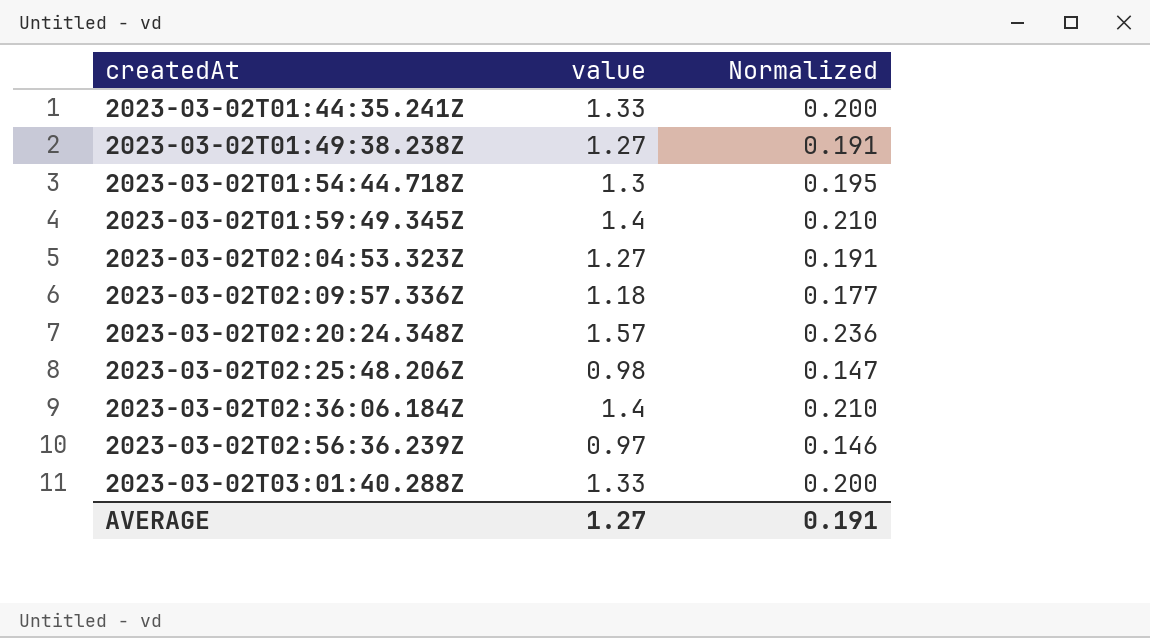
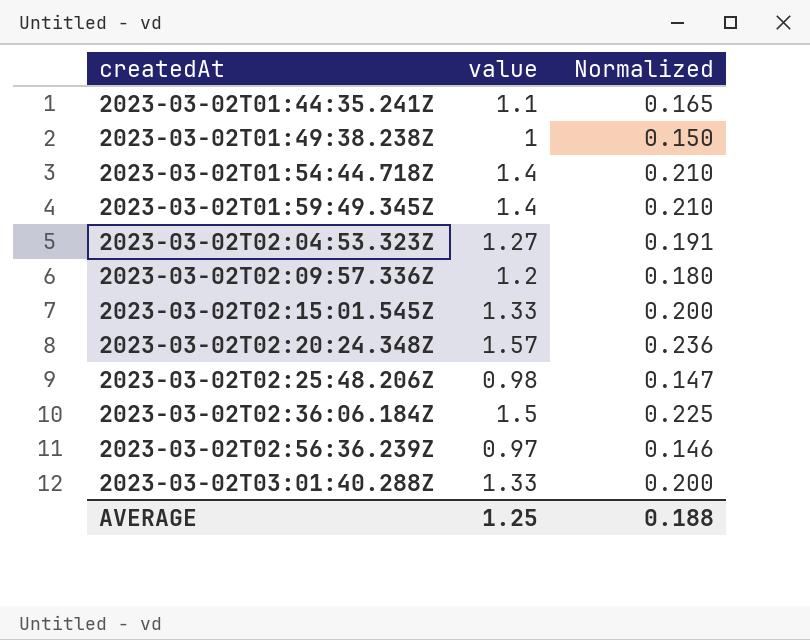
2023-03-02T01:44:35.241Z | value: 1.33 -> 1.1
2023-03-02T01:44:35.241Z | Normalized: 0.200 -> 0.165
2023-03-02T01:49:38.238Z | value: 1.27 -> 1
2023-03-02T01:49:38.238Z | Normalized: 0.191 -> 0.150
2023-03-02T01:54:44.718Z | value: 1.3 -> 1.4
2023-03-02T01:54:44.718Z | Normalized: 0.195 -> 0.210
2023-03-02T02:09:57.336Z | value: 1.18 -> 1.2
2023-03-02T02:09:57.336Z | Normalized: 0.177 -> 0.180
row 2023-03-02T02:15:01.545Z: none -> 1.33 | 0.200
2023-03-02T02:36:06.184Z | value: 1.4 -> 1.5
2023-03-02T02:36:06.184Z | Normalized: 0.210 -> 0.225
AVERAGE | value: 1.27 -> 1.25
AVERAGE | Normalized: 0.191 -> 0.188

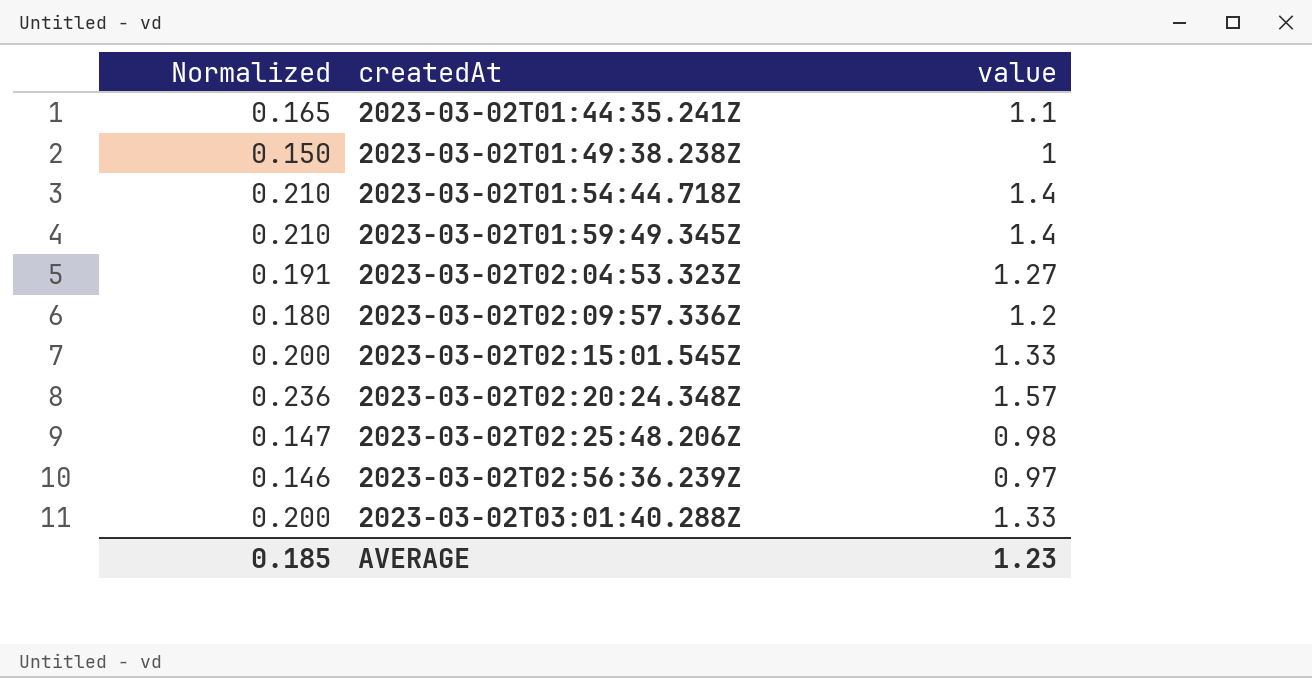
column Normalized | position: 3 -> 1
row 2023-03-02T02:36:06.184Z: 1.5 | 0.225 -> none
AVERAGE | Normalized: 0.188 -> 0.185
AVERAGE | value: 1.25 -> 1.23

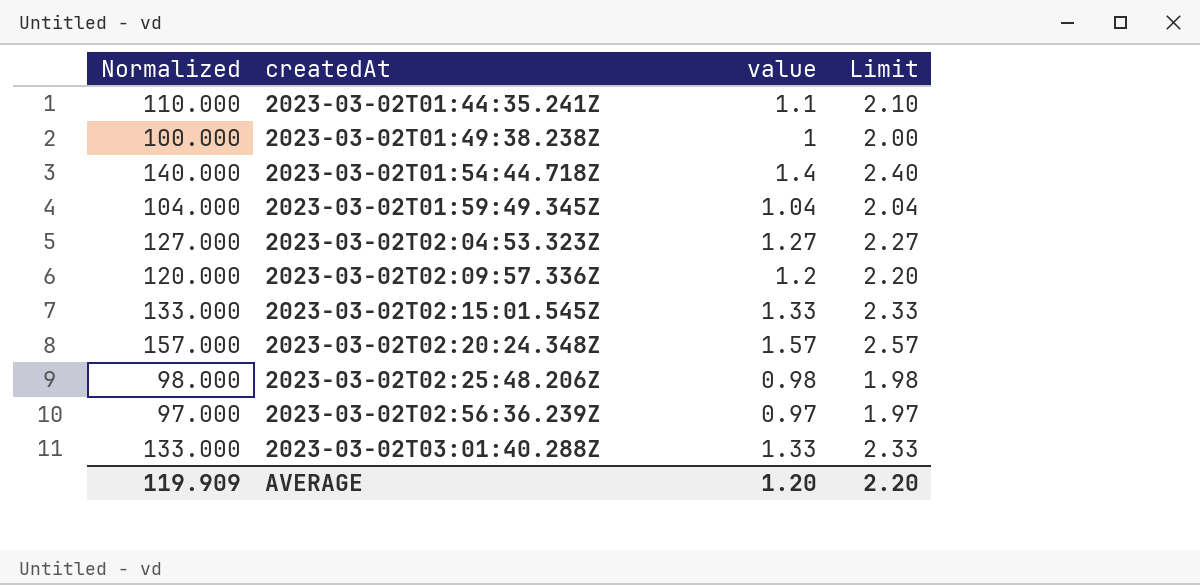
column Normalized | formula: [value] * 0.15 -> [value] * 100
column Limit | formula: none -> [value] + 1
2023-03-02T01:59:49.345Z | value: 1.4 -> 1.04
AVERAGE | Normalized: 0.185 -> 119.909
AVERAGE | value: 1.23 -> 1.20

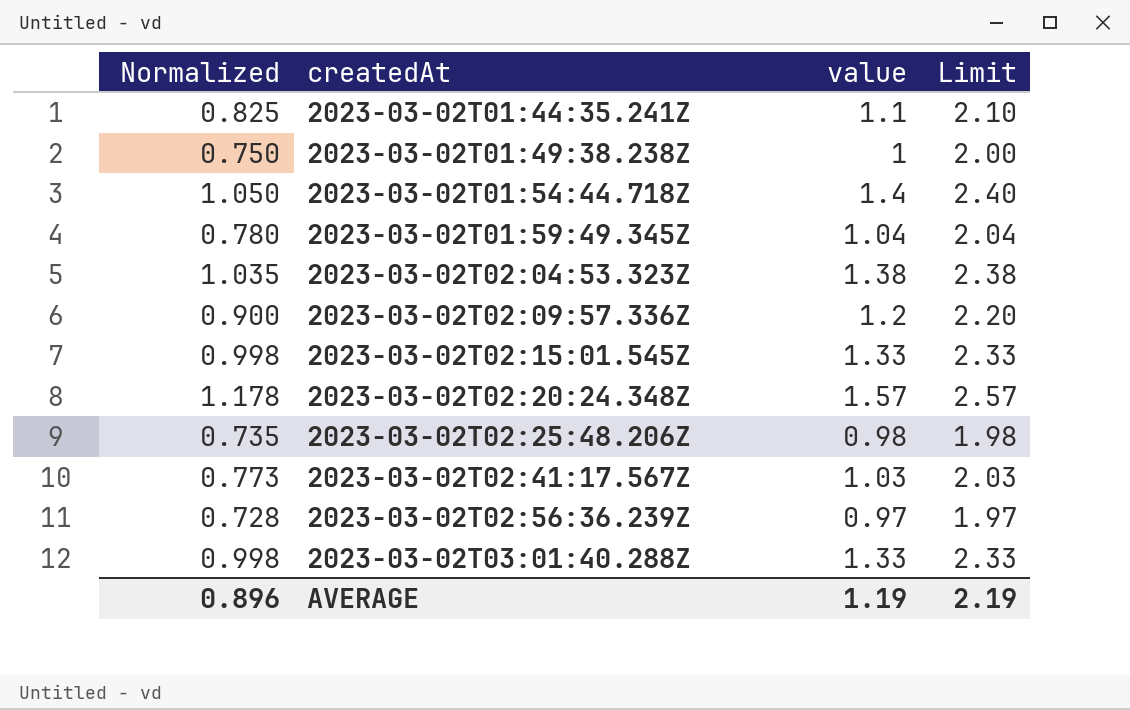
column Normalized | formula: [value] * 100 -> [value] * 0.75
2023-03-02T02:04:53.323Z | value: 1.27 -> 1.38
2023-03-02T02:04:53.323Z | Limit: 2.27 -> 2.38
row 2023-03-02T02:41:17.567Z: none -> 0.773 | 1.03 | 2.03
AVERAGE | Normalized: 119.909 -> 0.896
AVERAGE | value: 1.20 -> 1.19
AVERAGE | Limit: 2.20 -> 2.19

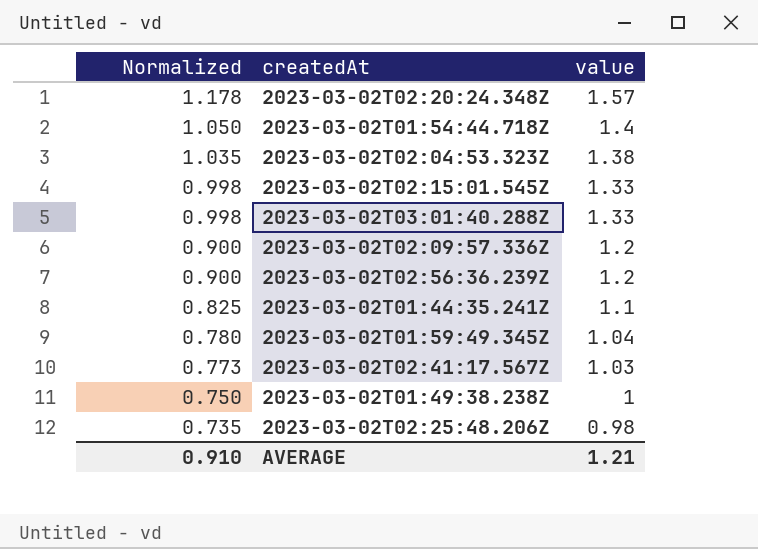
row order: createdAt ascending -> Normalized descending
column Limit | formula: [value] + 1 -> none
2023-03-02T02:56:36.239Z | Normalized: 0.728 -> 0.900
2023-03-02T02:56:36.239Z | value: 0.97 -> 1.2
AVERAGE | Normalized: 0.896 -> 0.910
AVERAGE | value: 1.19 -> 1.21

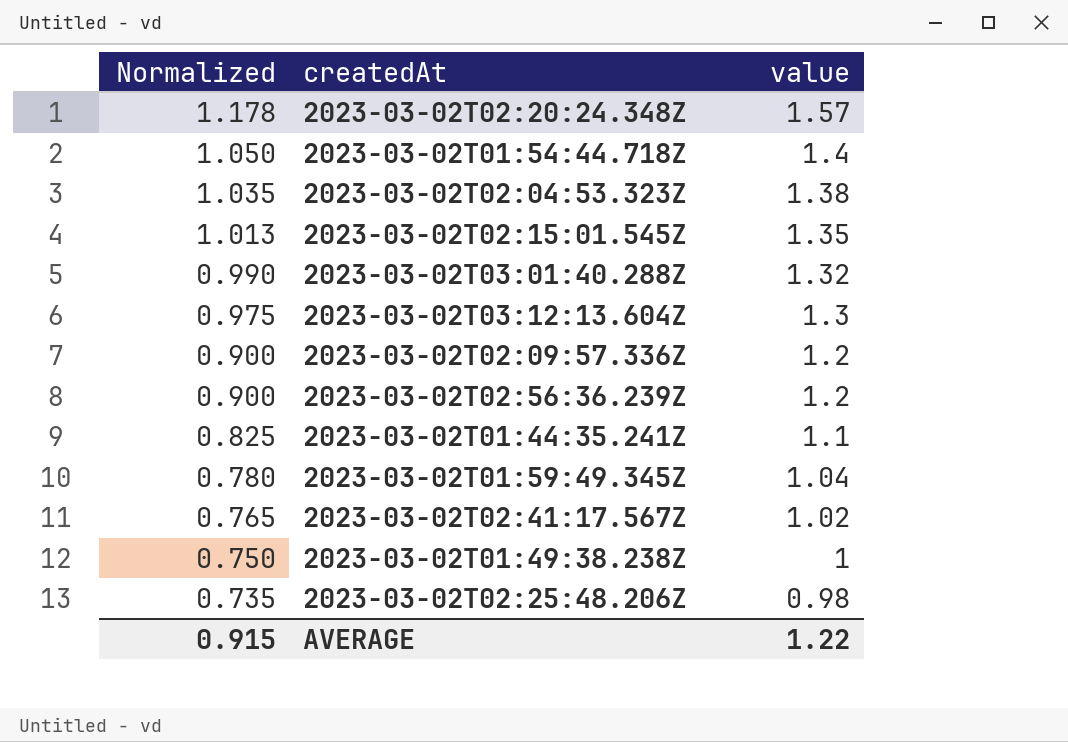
2023-03-02T02:15:01.545Z | Normalized: 0.998 -> 1.013
2023-03-02T02:15:01.545Z | value: 1.33 -> 1.35
2023-03-02T03:01:40.288Z | Normalized: 0.998 -> 0.990
2023-03-02T03:01:40.288Z | value: 1.33 -> 1.32
row 2023-03-02T03:12:13.604Z: none -> 0.975 | 1.3
2023-03-02T02:41:17.567Z | Normalized: 0.773 -> 0.765
2023-03-02T02:41:17.567Z | value: 1.03 -> 1.02
AVERAGE | Normalized: 0.910 -> 0.915
AVERAGE | value: 1.21 -> 1.22

